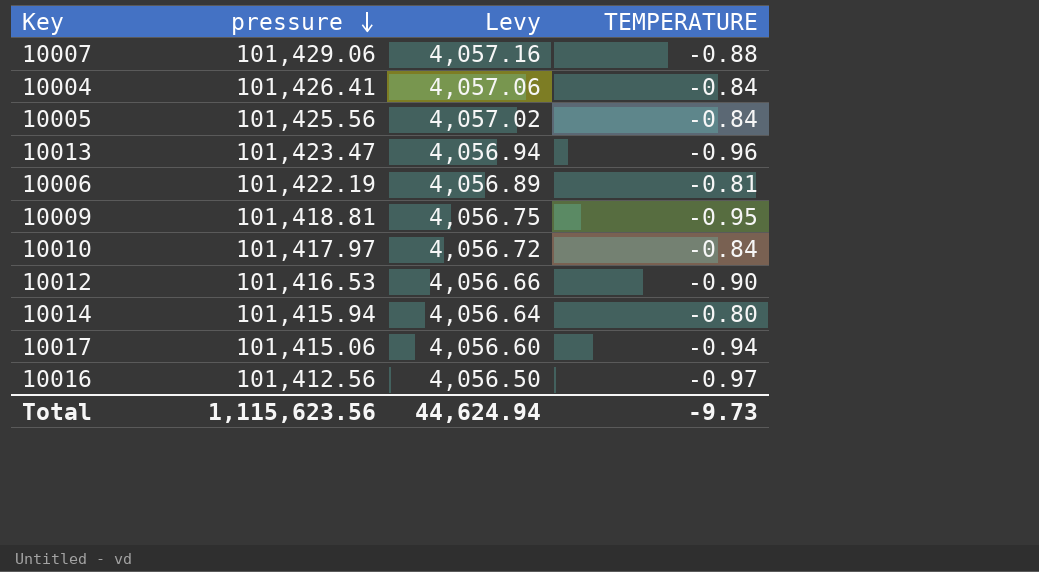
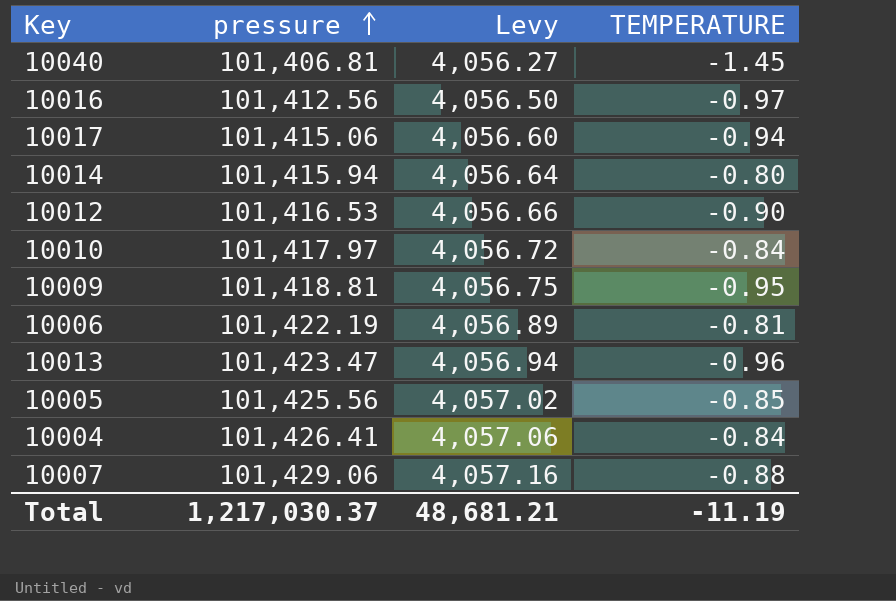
row order: pressure descending -> pressure ascending
row 10040: none -> 101,406.81 | 4,056.27 | -1.45
10005 | TEMPERATURE: -0.84 -> -0.85
Total | pressure: 1,115,623.56 -> 1,217,030.37
Total | Levy: 44,624.94 -> 48,681.21
Total | TEMPERATURE: -9.73 -> -11.19

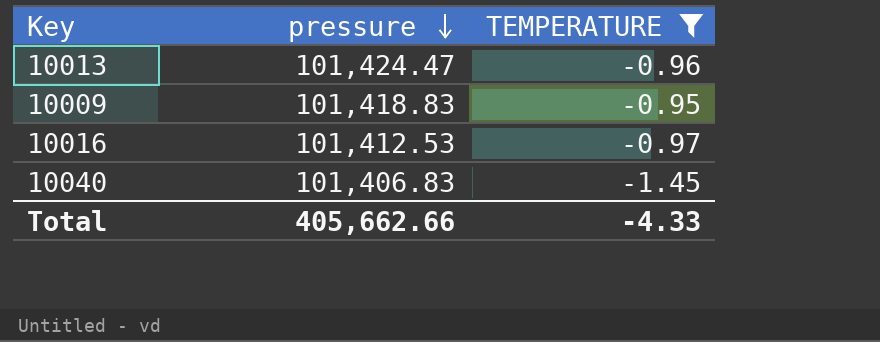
filter: none -> TEMPERATURE <= -0.95
row order: pressure ascending -> pressure descending
column Levy | formula: [pressure] * 0.04 -> none
10013 | pressure: 101,423.47 -> 101,424.47
10009 | pressure: 101,418.81 -> 101,418.83
10016 | pressure: 101,412.56 -> 101,412.53
10040 | pressure: 101,406.81 -> 101,406.83
Total | pressure: 1,217,030.37 -> 405,662.66
Total | TEMPERATURE: -11.19 -> -4.33

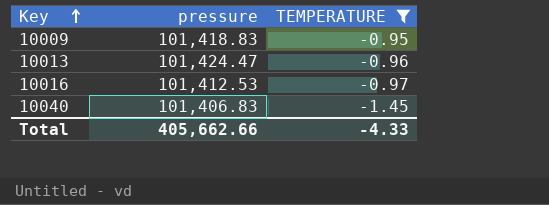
row order: pressure descending -> Key ascending

